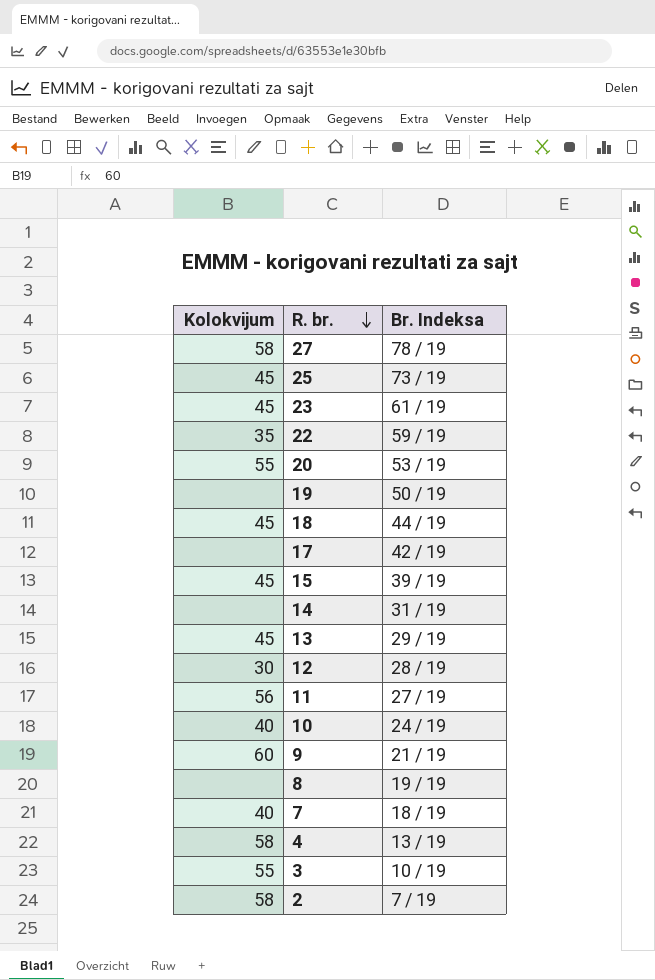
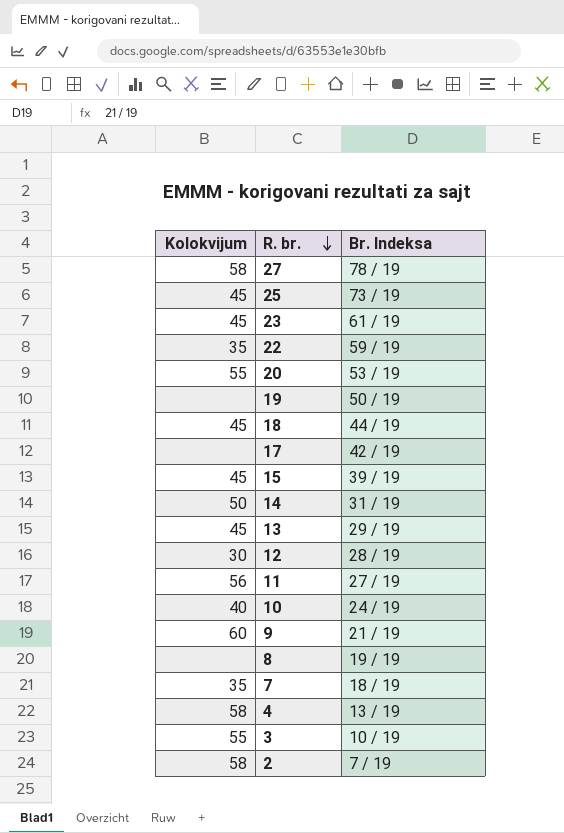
14 | Kolokvijum: none -> 50
7 | Kolokvijum: 40 -> 35

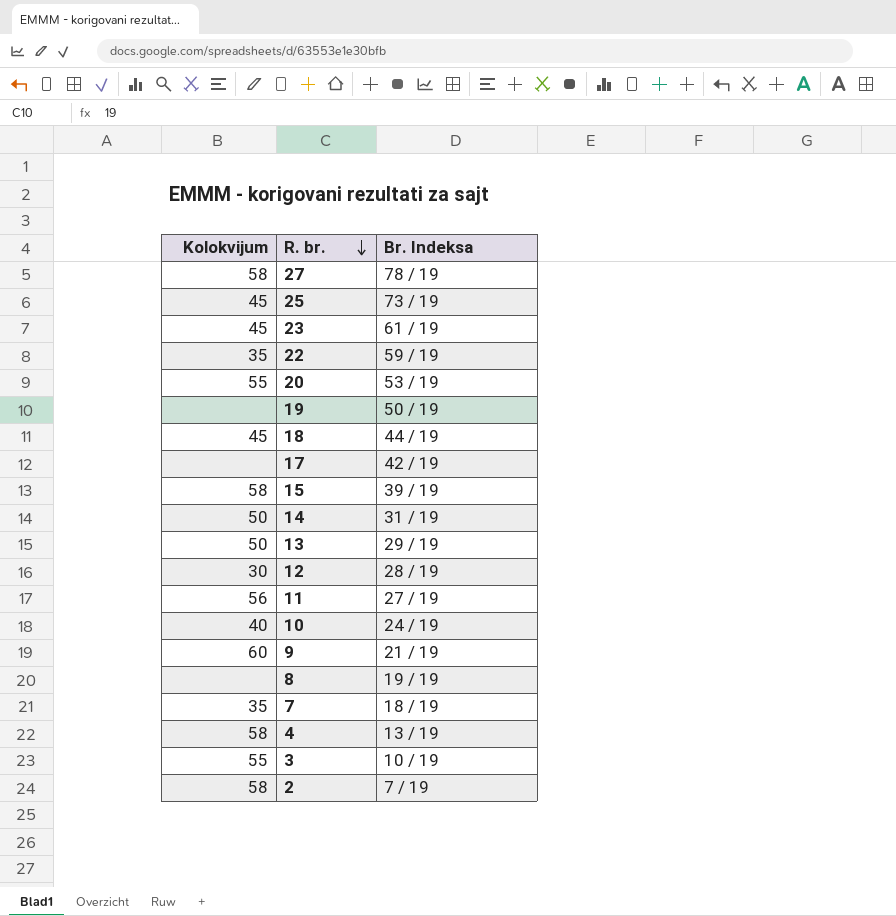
15 | Kolokvijum: 45 -> 58
13 | Kolokvijum: 45 -> 50

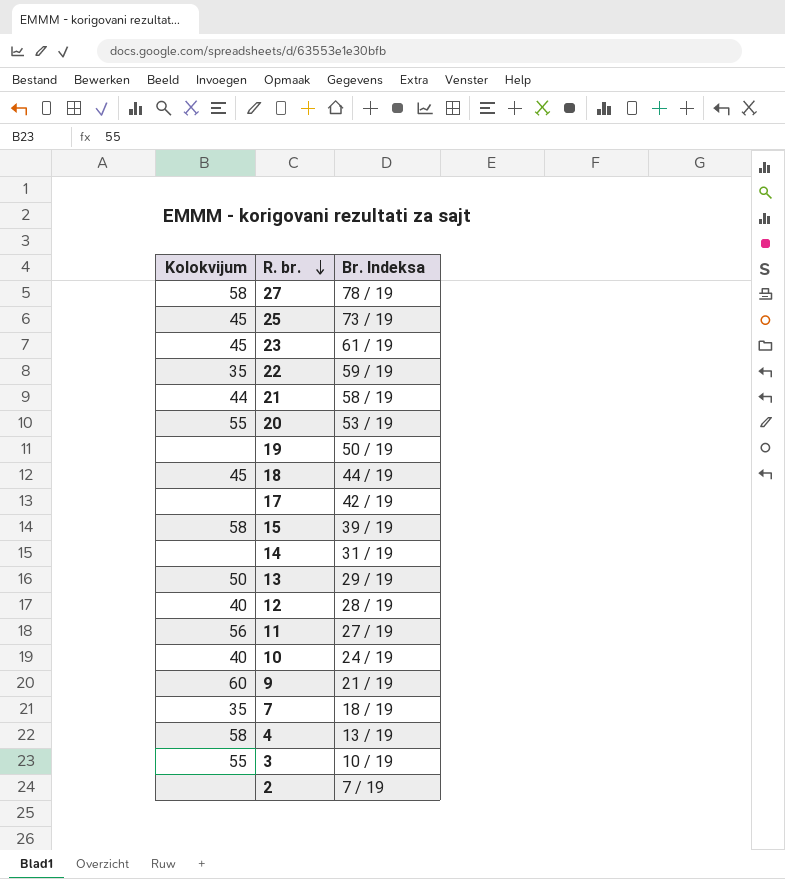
row 8: none | 19 / 19 -> none
row 21: none -> 44 | 58 / 19
14 | Kolokvijum: 50 -> none
12 | Kolokvijum: 30 -> 40
2 | Kolokvijum: 58 -> none

